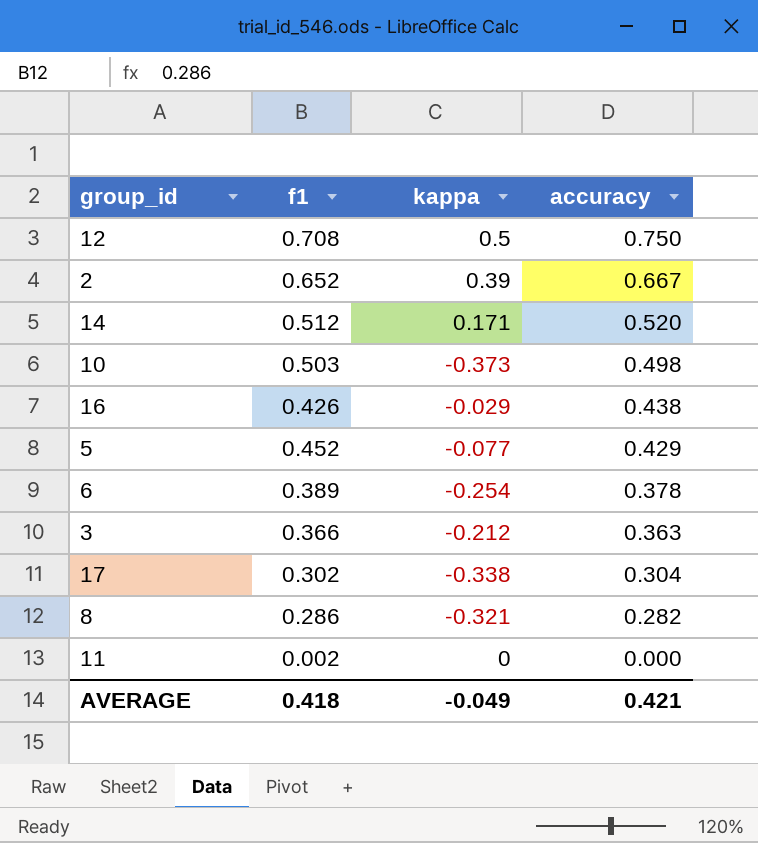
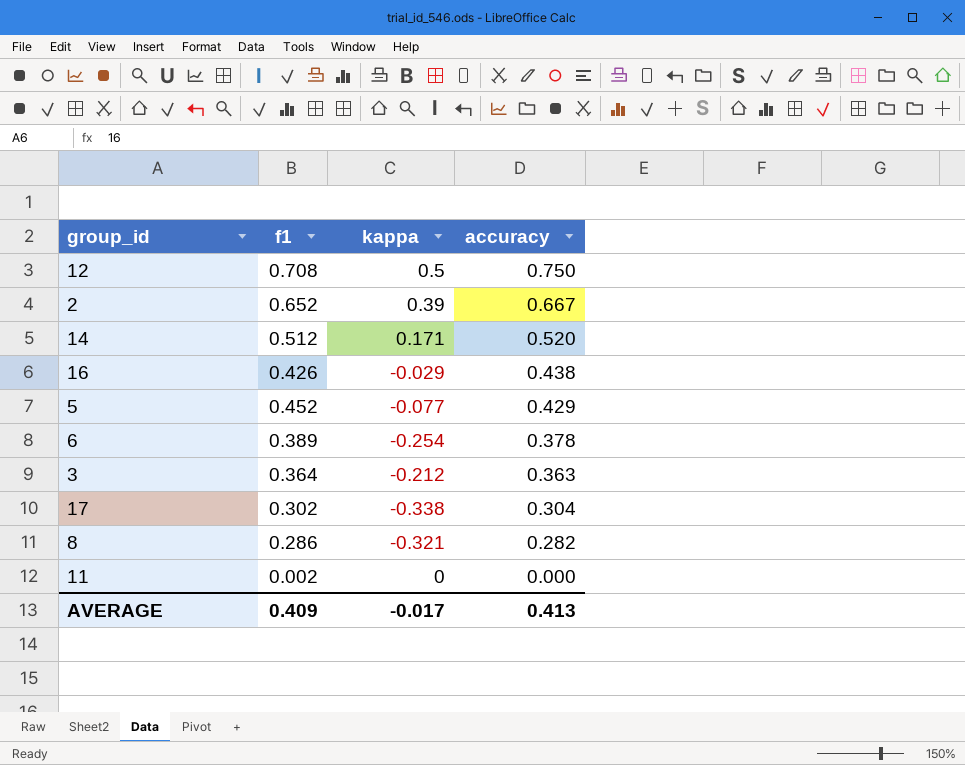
row 10: 0.503 | -0.373 | 0.498 -> none
3 | f1: 0.366 -> 0.364
AVERAGE | f1: 0.418 -> 0.409
AVERAGE | kappa: -0.049 -> -0.017
AVERAGE | accuracy: 0.421 -> 0.413

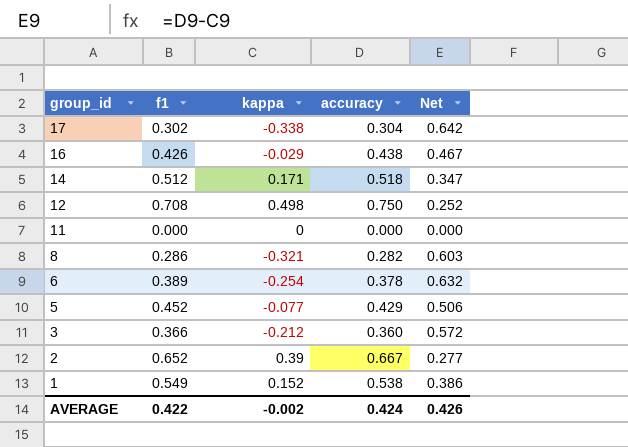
row order: accuracy descending -> group_id descending
column Net | formula: none -> [accuracy] - [kappa]
14 | accuracy: 0.520 -> 0.518
12 | kappa: 0.5 -> 0.498
11 | f1: 0.002 -> 0.000
3 | f1: 0.364 -> 0.366
3 | accuracy: 0.363 -> 0.360
row 1: none -> 0.549 | 0.152 | 0.538 | 0.386
AVERAGE | f1: 0.409 -> 0.422
AVERAGE | kappa: -0.017 -> -0.002
AVERAGE | accuracy: 0.413 -> 0.424

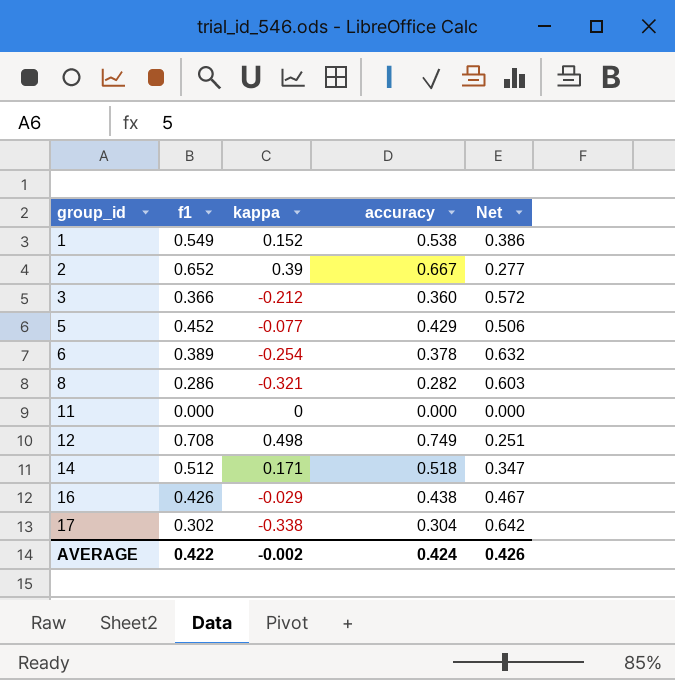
row order: group_id descending -> group_id ascending
12 | accuracy: 0.750 -> 0.749
12 | Net: 0.252 -> 0.251

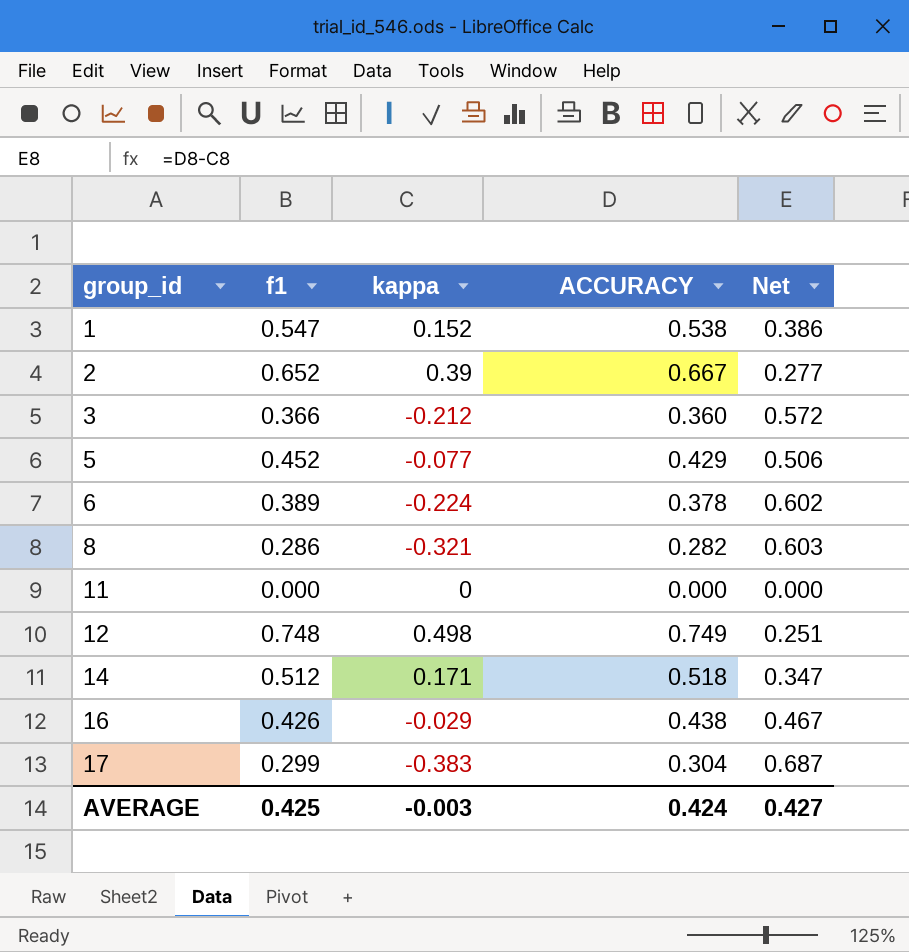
column name: accuracy -> ACCURACY
1 | f1: 0.549 -> 0.547
6 | kappa: -0.254 -> -0.224
6 | Net: 0.632 -> 0.602
12 | f1: 0.708 -> 0.748
17 | f1: 0.302 -> 0.299
17 | kappa: -0.338 -> -0.383
17 | Net: 0.642 -> 0.687
AVERAGE | f1: 0.422 -> 0.425
AVERAGE | kappa: -0.002 -> -0.003
AVERAGE | Net: 0.426 -> 0.427

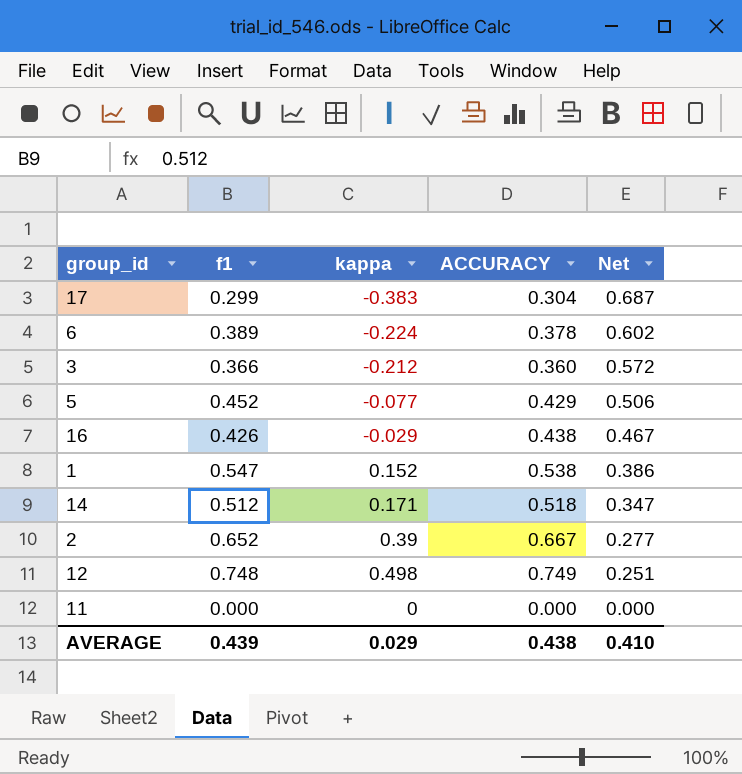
row order: group_id ascending -> Net descending
row 8: 0.286 | -0.321 | 0.282 | 0.603 -> none
AVERAGE | f1: 0.425 -> 0.439
AVERAGE | kappa: -0.003 -> 0.029
AVERAGE | ACCURACY: 0.424 -> 0.438
AVERAGE | Net: 0.427 -> 0.410

